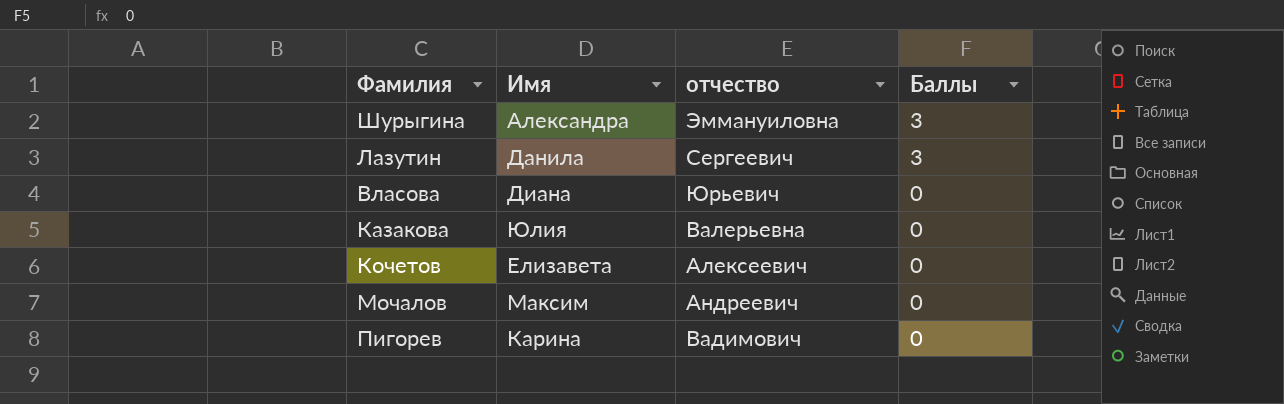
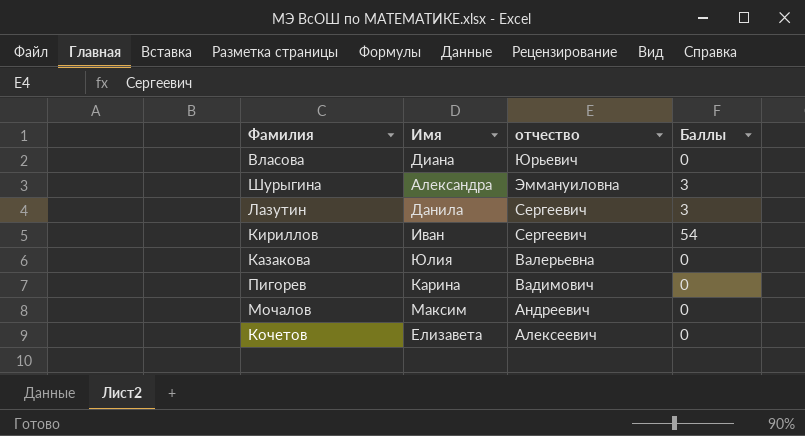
row order: Баллы descending -> отчество descending
row Кириллов: none -> Иван | Сергеевич | 54

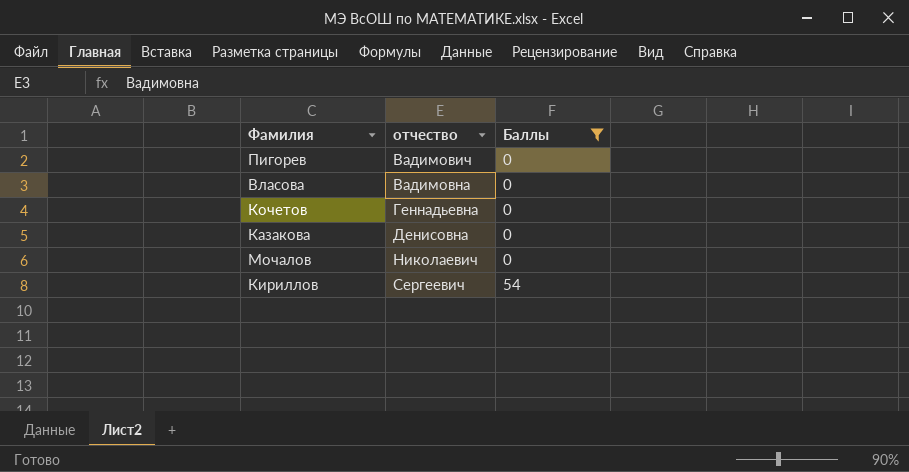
filter: none -> Баллы != 3
row order: отчество descending -> отчество ascending
column Имя | position: 2 -> none
Власова | отчество: Юрьевич -> Вадимовна
Кочетов | отчество: Алексеевич -> Геннадьевна
Казакова | отчество: Валерьевна -> Денисовна
Мочалов | отчество: Андреевич -> Николаевич

